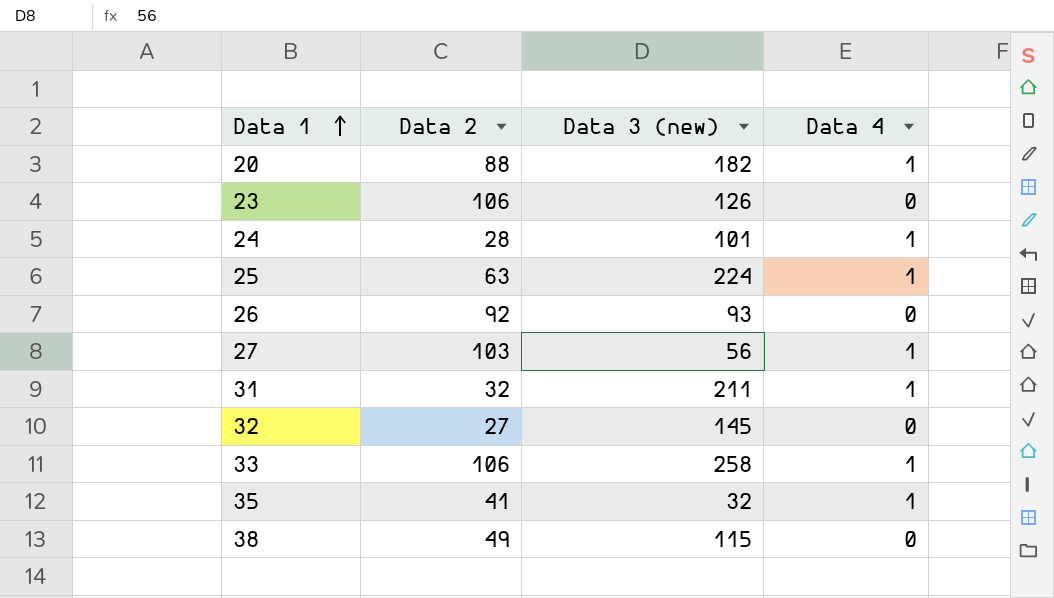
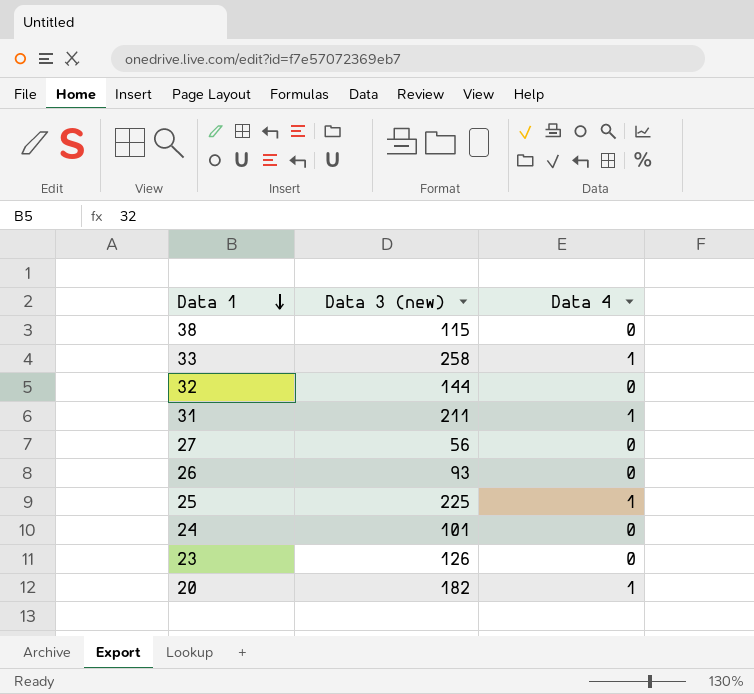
row order: Data 1 ascending -> Data 1 descending
column Data 2 | position: 2 -> none
row 35: 41 | 32 | 1 -> none
32 | Data 3 (new): 145 -> 144
27 | Data 4: 1 -> 0
25 | Data 3 (new): 224 -> 225
24 | Data 4: 1 -> 0

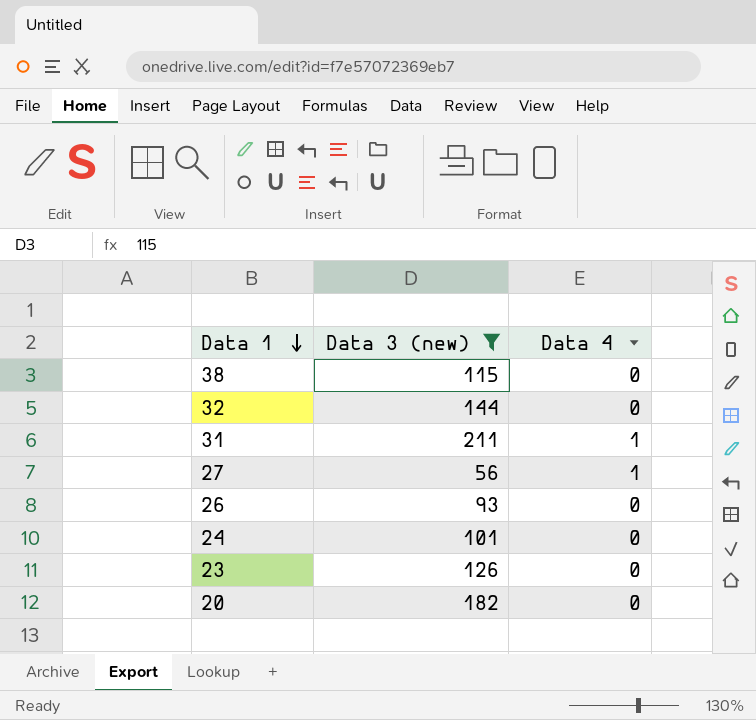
filter: none -> Data 3 (new) <= 211
27 | Data 4: 0 -> 1
20 | Data 4: 1 -> 0

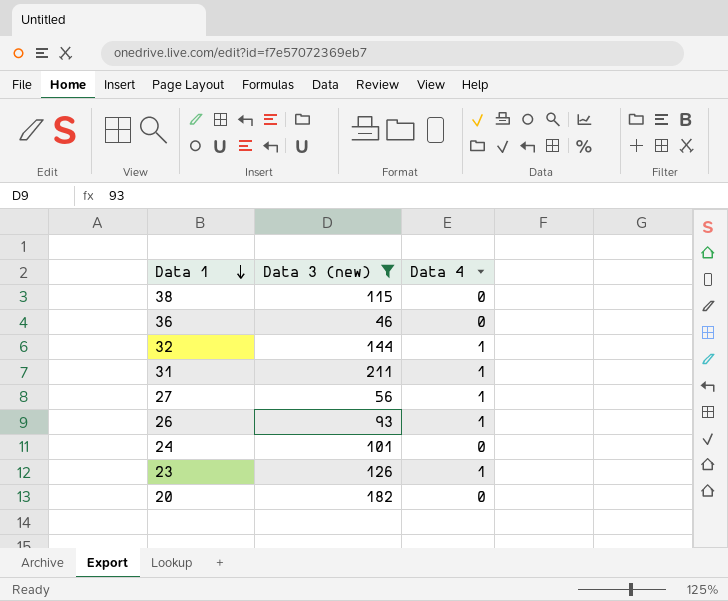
row 36: none -> 46 | 0
32 | Data 4: 0 -> 1
26 | Data 4: 0 -> 1
23 | Data 4: 0 -> 1

